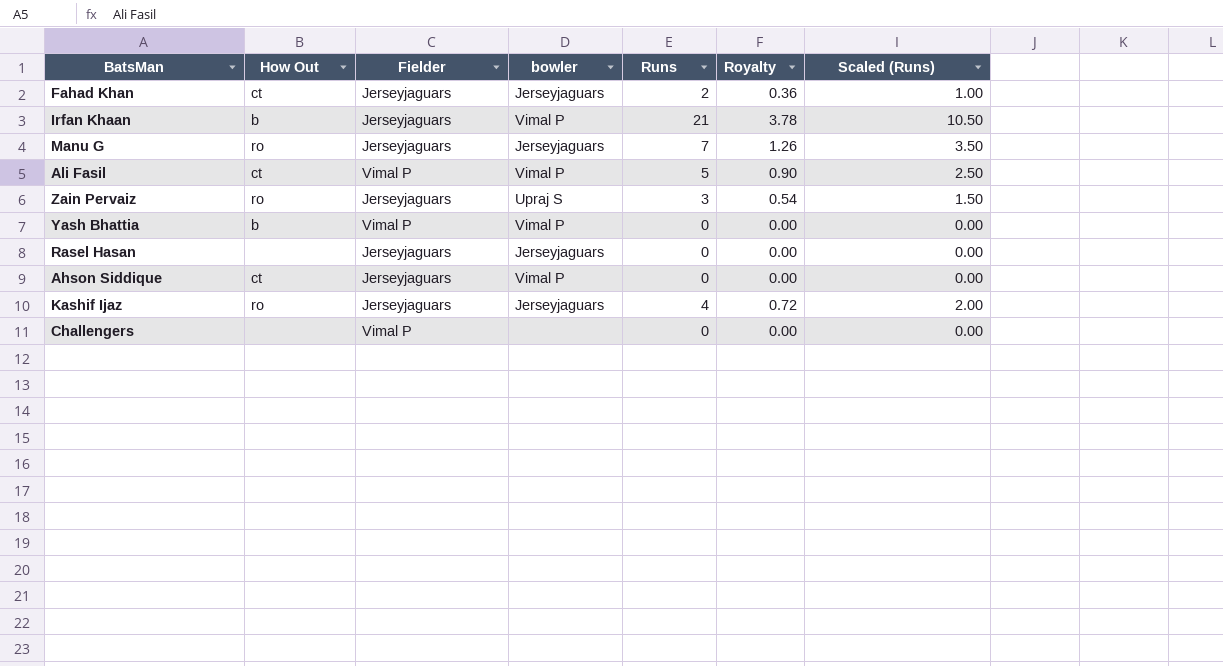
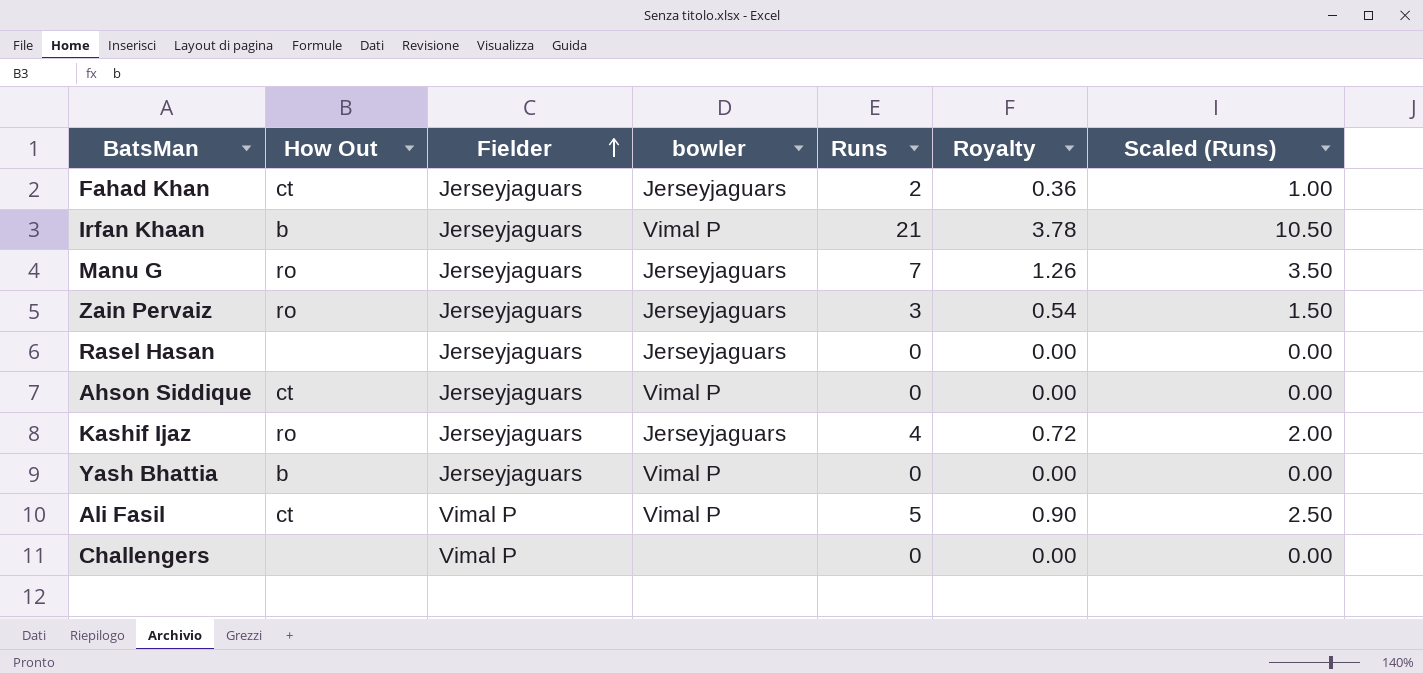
row order: none -> Fielder ascending
Zain Pervaiz | bowler: Upraj S -> Jerseyjaguars
Yash Bhattia | Fielder: Vimal P -> Jerseyjaguars

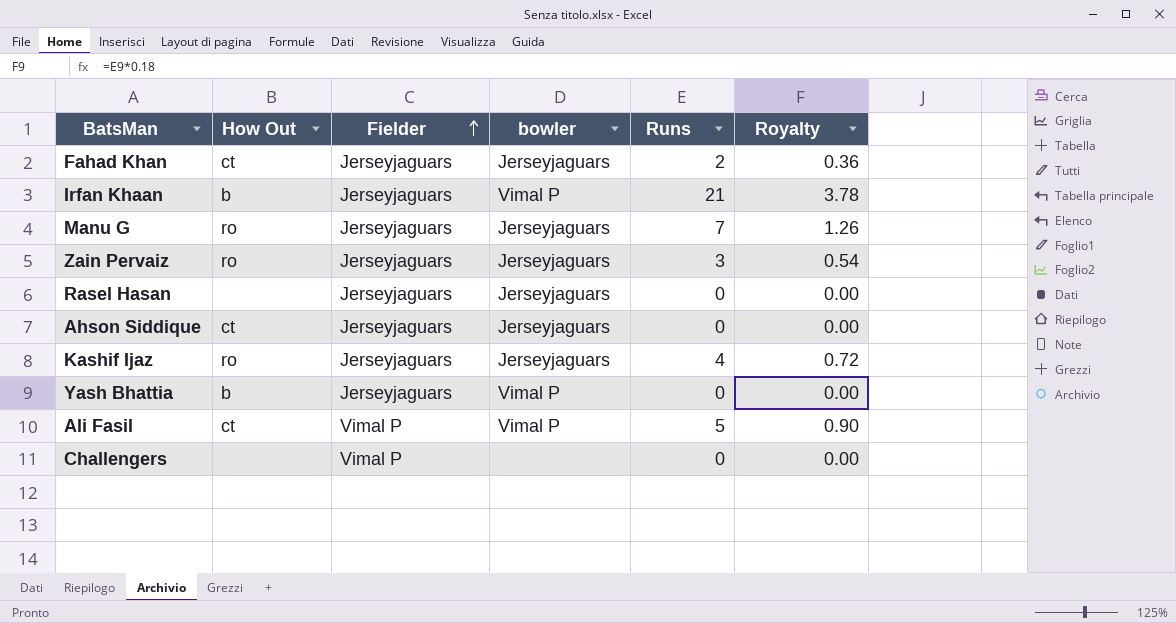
column Scaled (Runs) | formula: [Runs] * 0.5 -> none
Ahson Siddique | bowler: Vimal P -> Jerseyjaguars

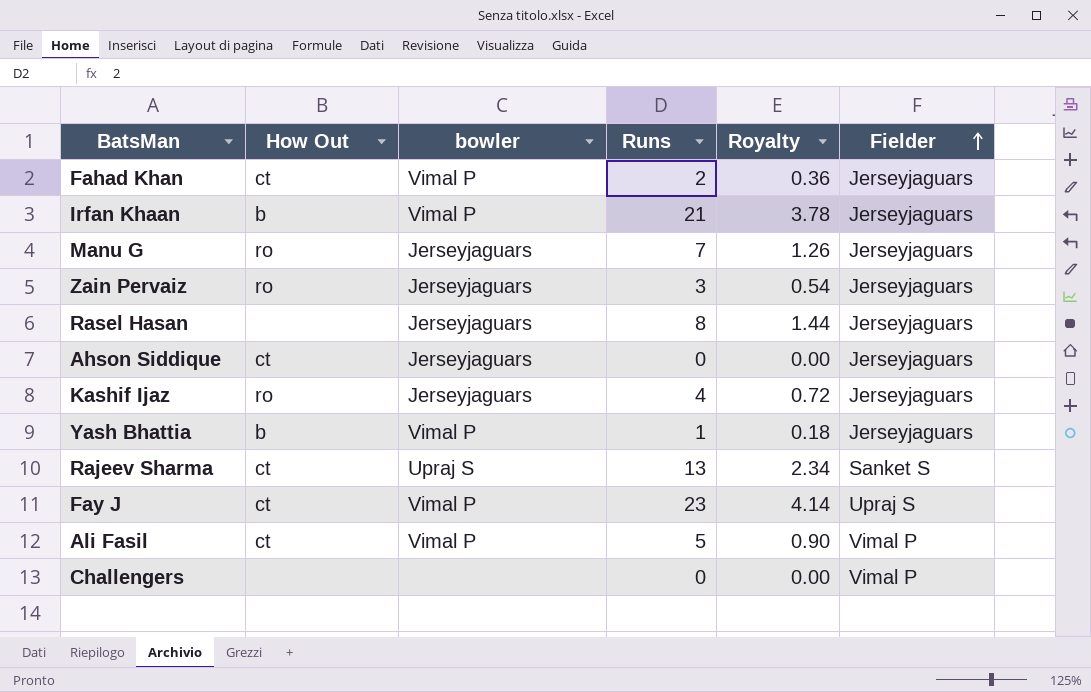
column Fielder | position: 3 -> 6
Fahad Khan | bowler: Jerseyjaguars -> Vimal P
Rasel Hasan | Runs: 0 -> 8
Rasel Hasan | Royalty: 0.00 -> 1.44
Yash Bhattia | Runs: 0 -> 1
Yash Bhattia | Royalty: 0.00 -> 0.18
row Rajeev Sharma: none -> ct | Upraj S | 13 | 2.34 | Sanket S
row Fay J: none -> ct | Vimal P | 23 | 4.14 | Upraj S

